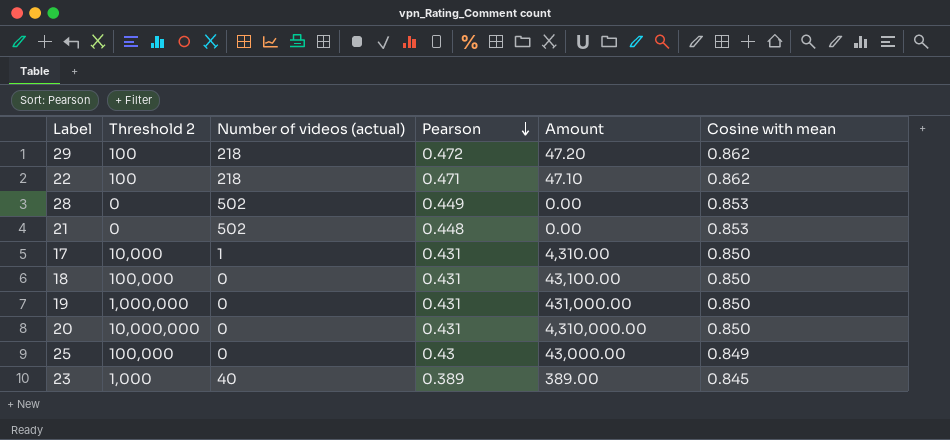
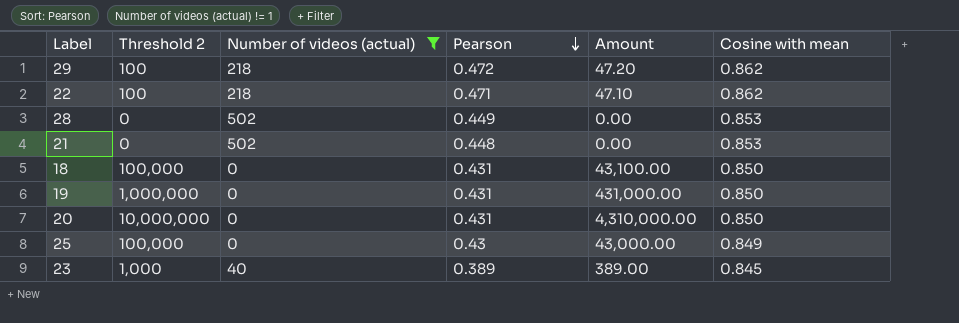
filter: none -> Number of videos (actual) != 1

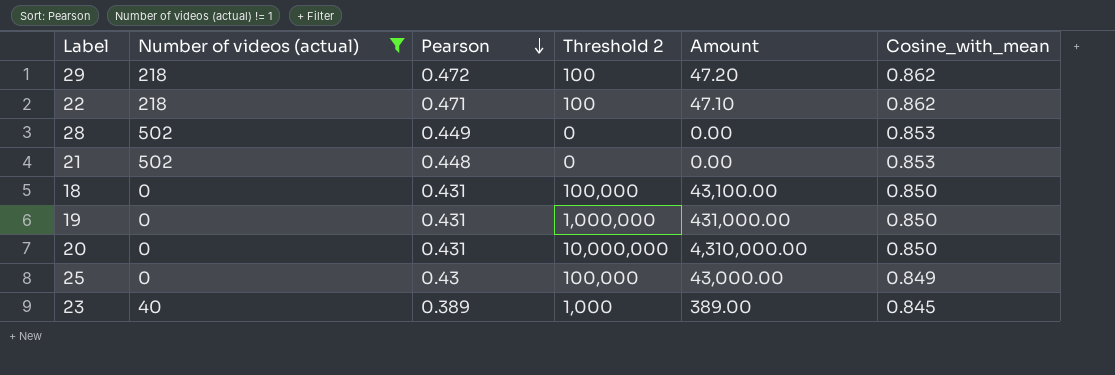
column Threshold 2 | position: 2 -> 4
column name: Cosine with mean -> Cosine_with_mean

